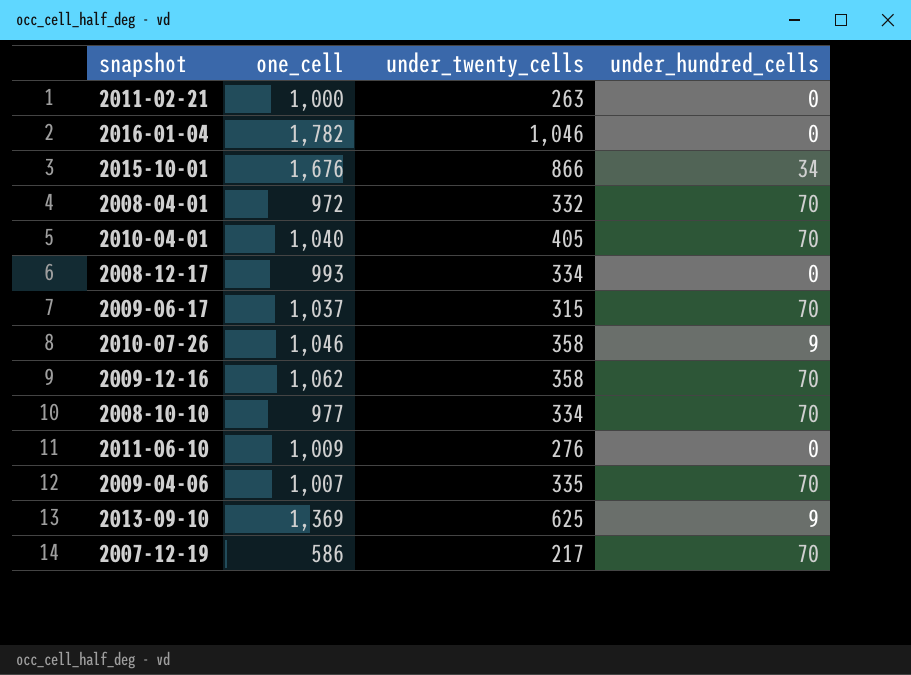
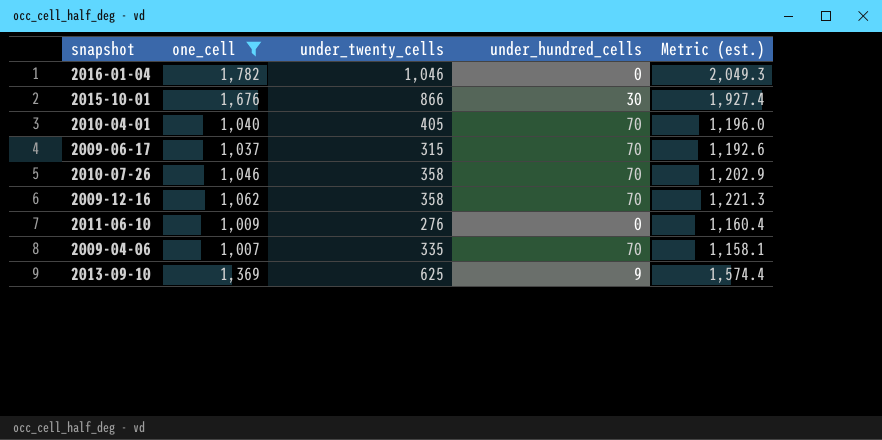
filter: none -> one_cell >= 1,007
column Metric (est.) | formula: none -> [one_cell] * 1.15
2015-10-01 | under_hundred_cells: 34 -> 30
2010-07-26 | under_hundred_cells: 9 -> 70

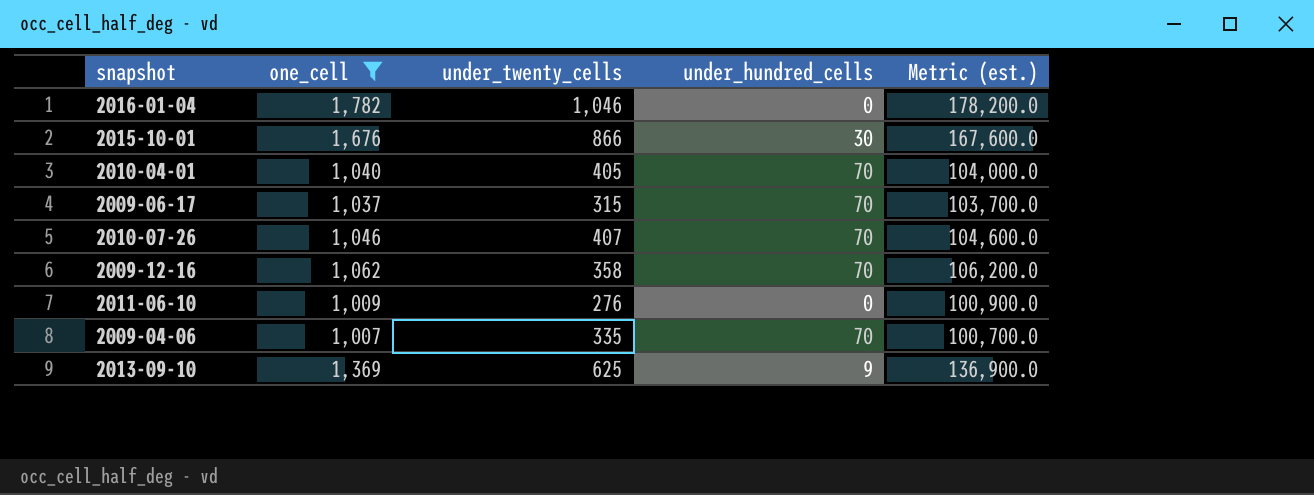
column Metric (est.) | formula: [one_cell] * 1.15 -> [one_cell] * 100
2010-07-26 | under_twenty_cells: 358 -> 407

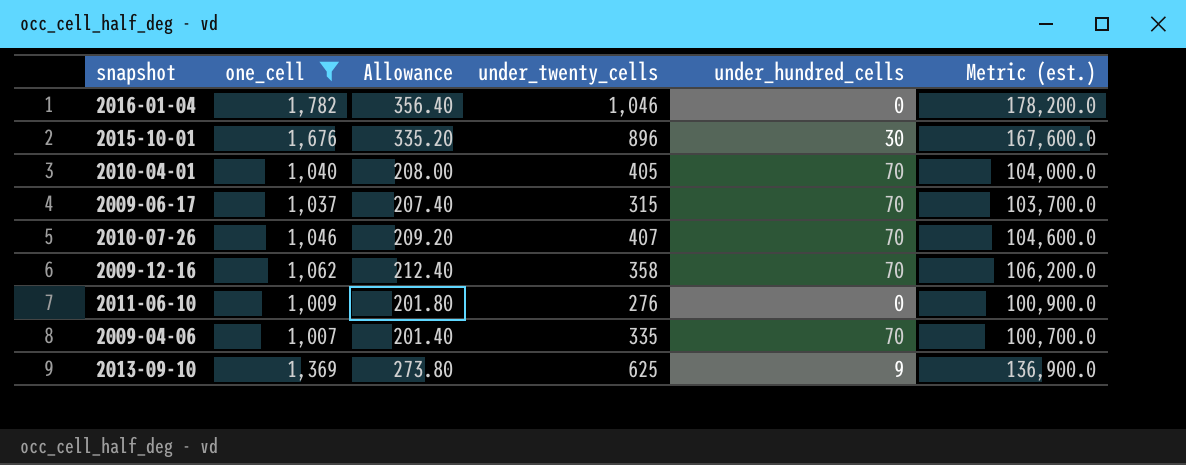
column Allowance | formula: none -> [one_cell] * 0.2
2015-10-01 | under_twenty_cells: 866 -> 896

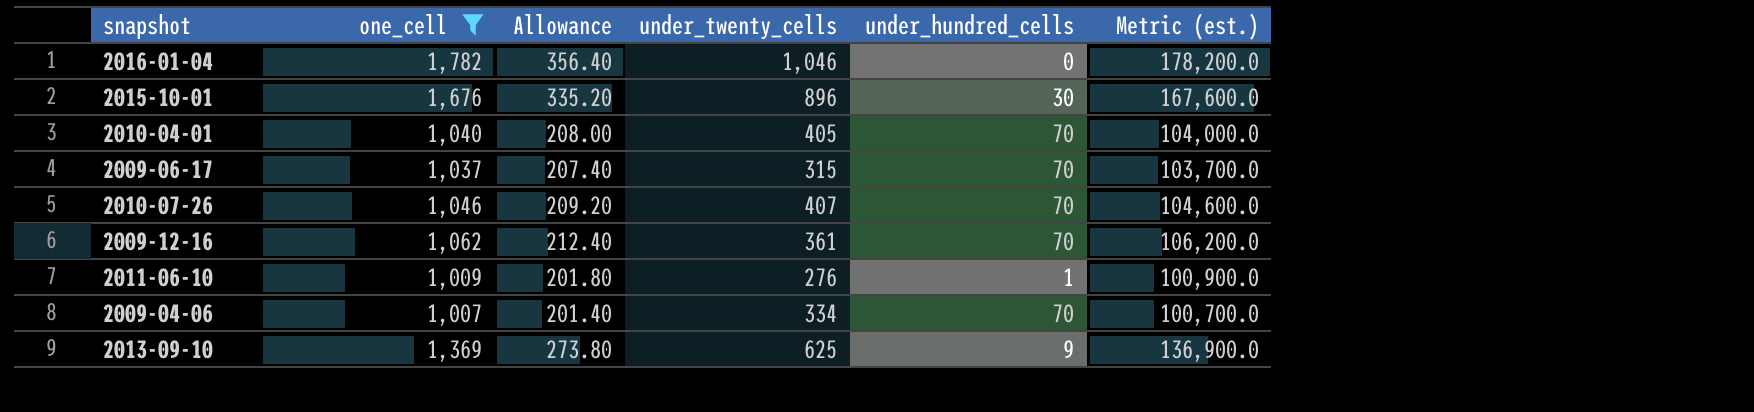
2009-12-16 | under_twenty_cells: 358 -> 361
2011-06-10 | under_hundred_cells: 0 -> 1
2009-04-06 | under_twenty_cells: 335 -> 334

